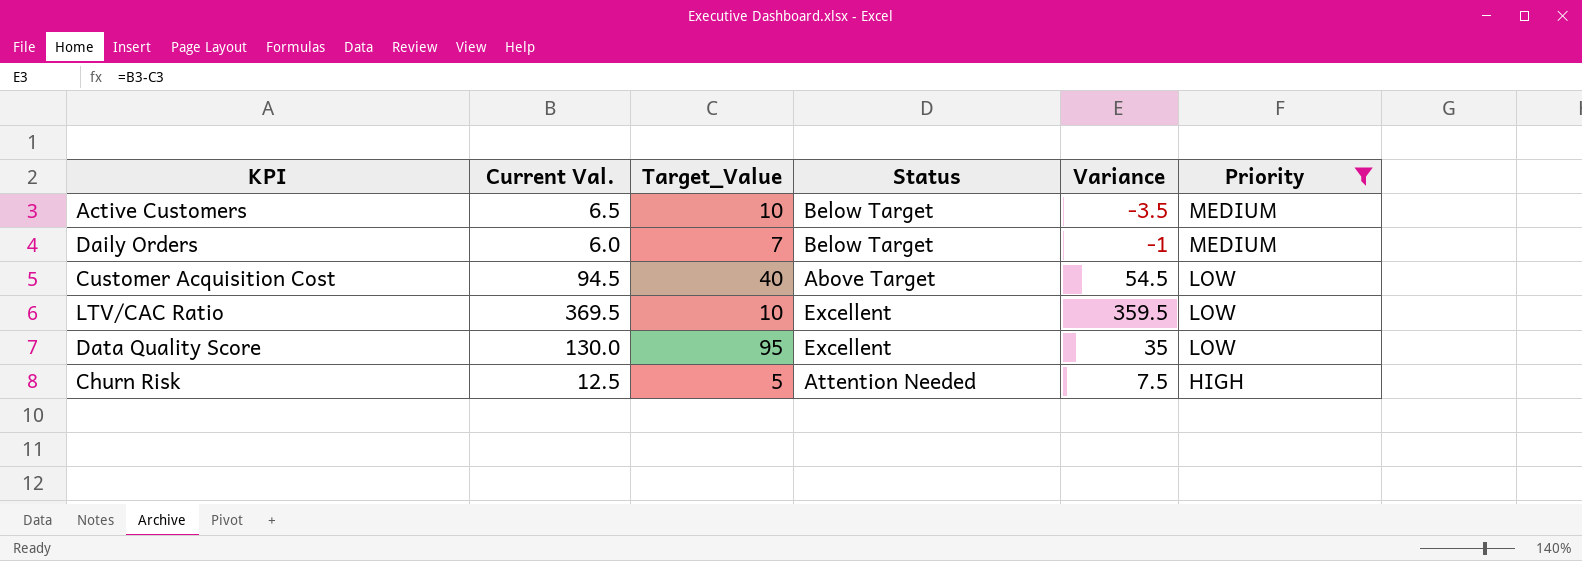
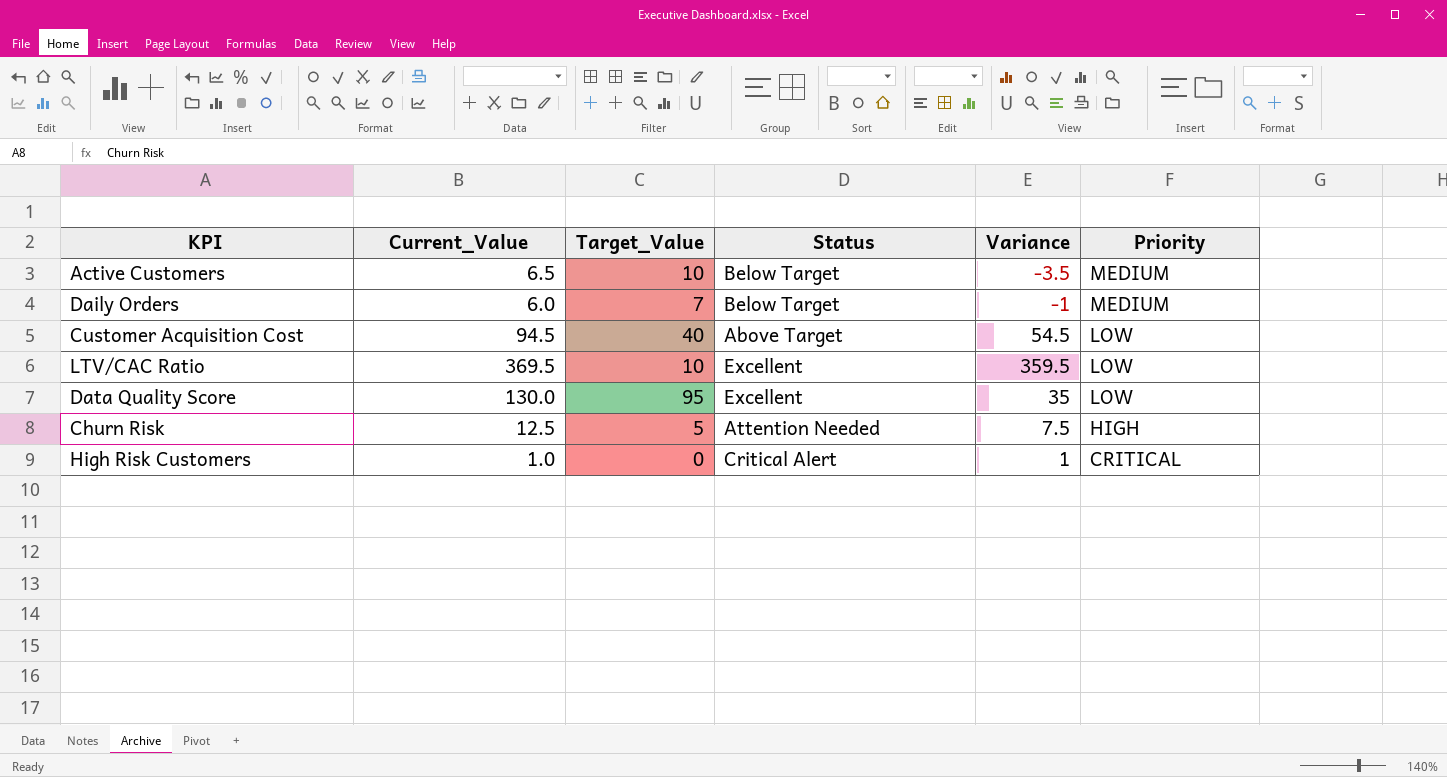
filter: Priority != CRITICAL -> none
column name: Current Val. -> Current_Value

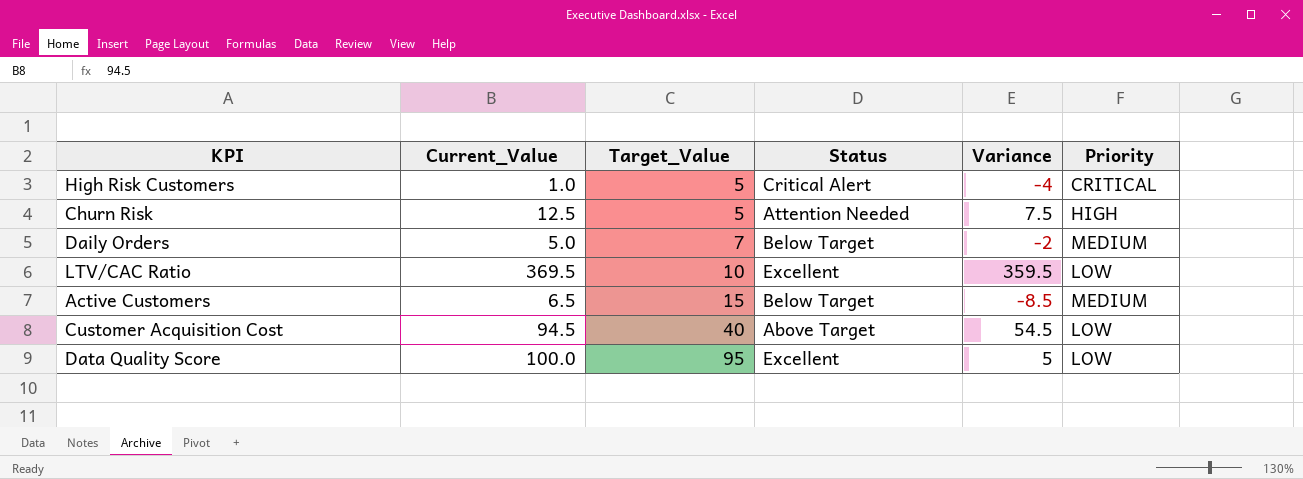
row order: Priority descending -> Target_Value ascending
High Risk Customers | Target_Value: 0 -> 5
High Risk Customers | Variance: 1 -> -4
Daily Orders | Current_Value: 6.0 -> 5.0
Daily Orders | Variance: -1 -> -2
Active Customers | Target_Value: 10 -> 15
Active Customers | Variance: -3.5 -> -8.5
Data Quality Score | Current_Value: 130.0 -> 100.0
Data Quality Score | Variance: 35 -> 5

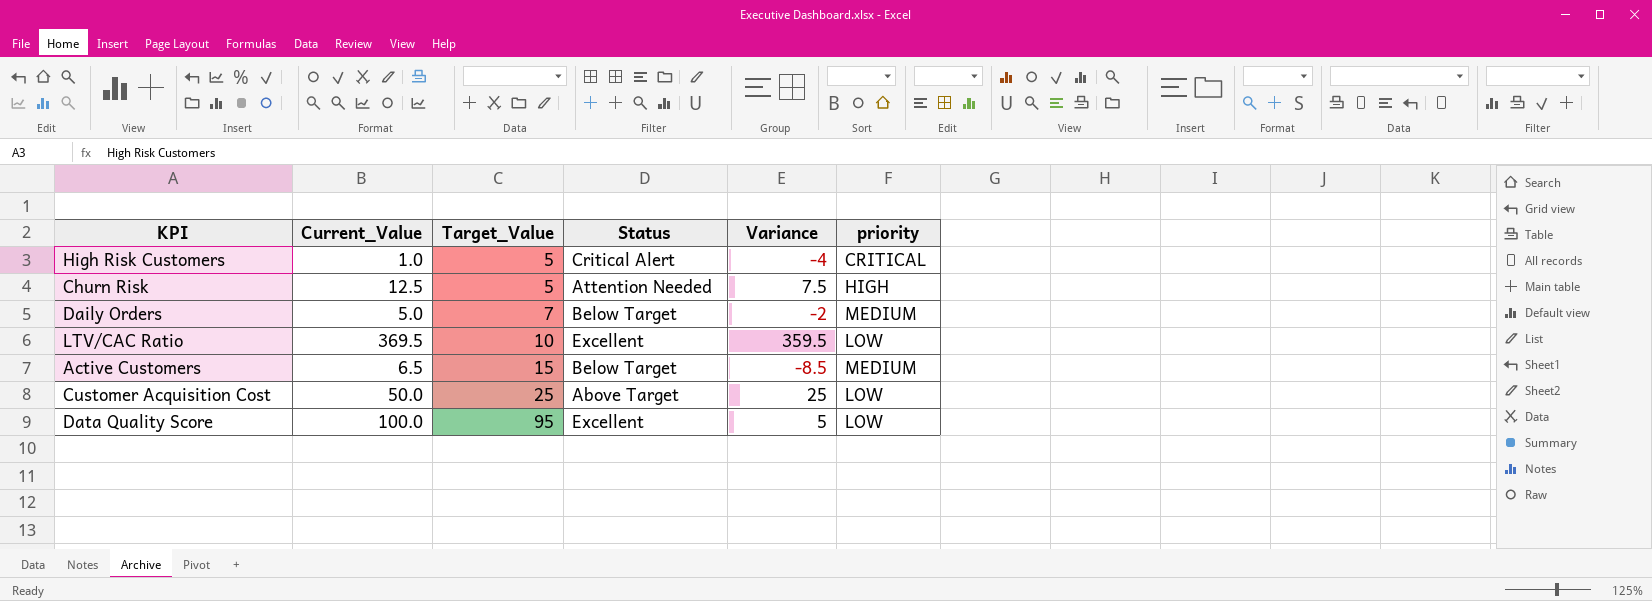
column name: Priority -> priority
Customer Acquisition Cost | Current_Value: 94.5 -> 50.0
Customer Acquisition Cost | Target_Value: 40 -> 25
Customer Acquisition Cost | Variance: 54.5 -> 25

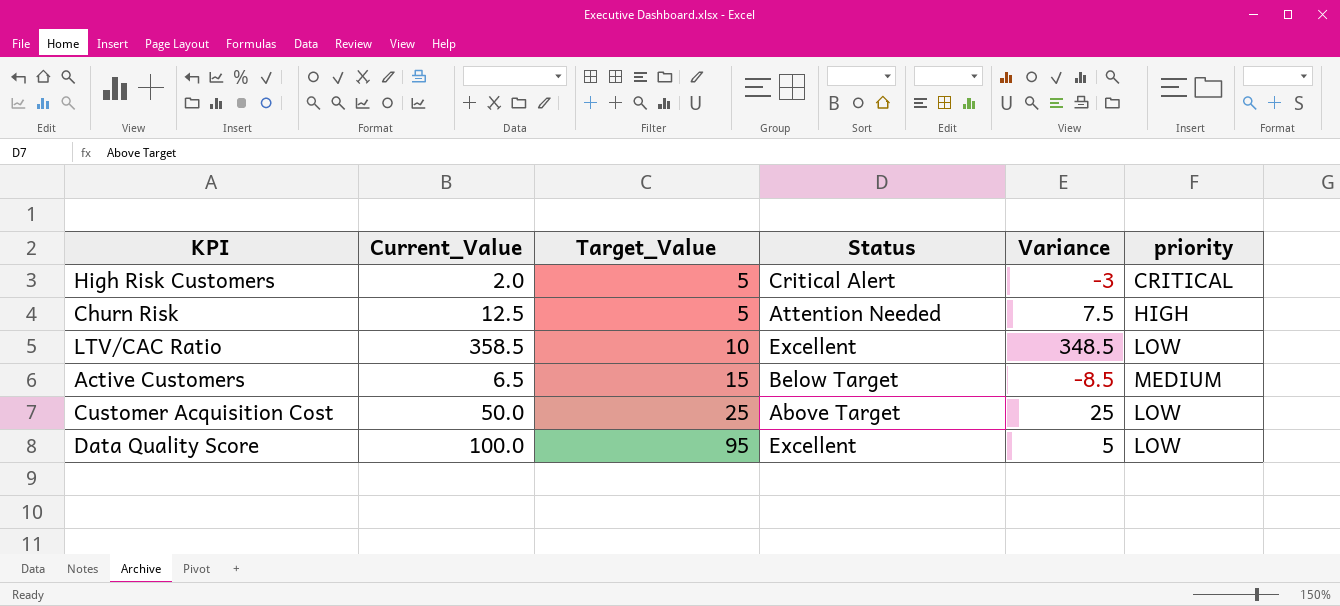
row Daily Orders: 5.0 | 7 | Below Target | -2 | MEDIUM -> none
High Risk Customers | Current_Value: 1.0 -> 2.0
High Risk Customers | Variance: -4 -> -3
LTV/CAC Ratio | Current_Value: 369.5 -> 358.5
LTV/CAC Ratio | Variance: 359.5 -> 348.5

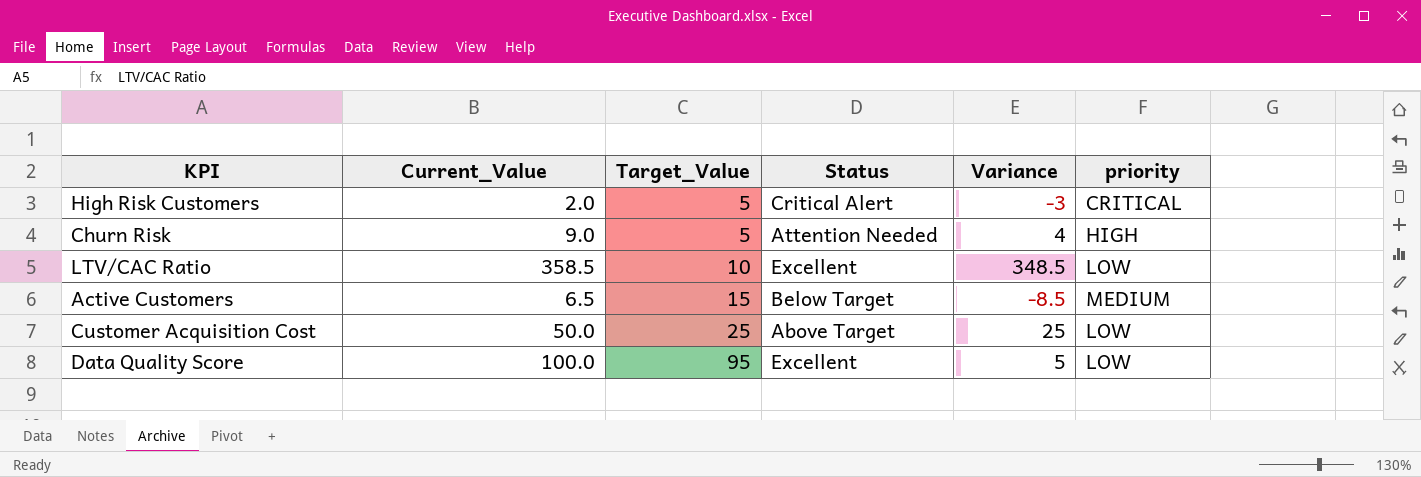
Churn Risk | Current_Value: 12.5 -> 9.0
Churn Risk | Variance: 7.5 -> 4

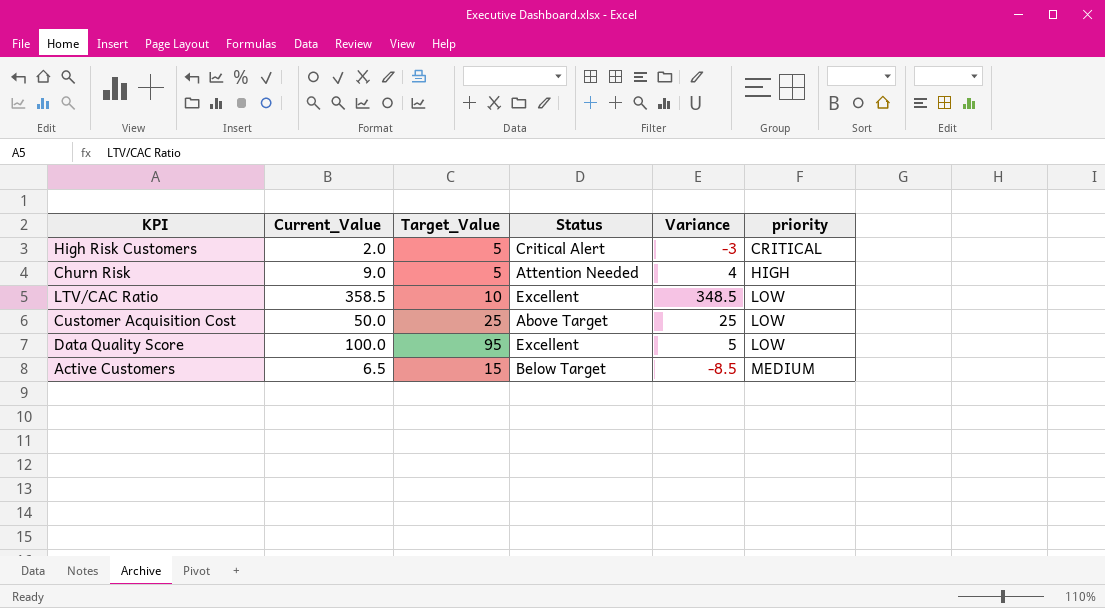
row order: Target_Value ascending -> priority ascending

